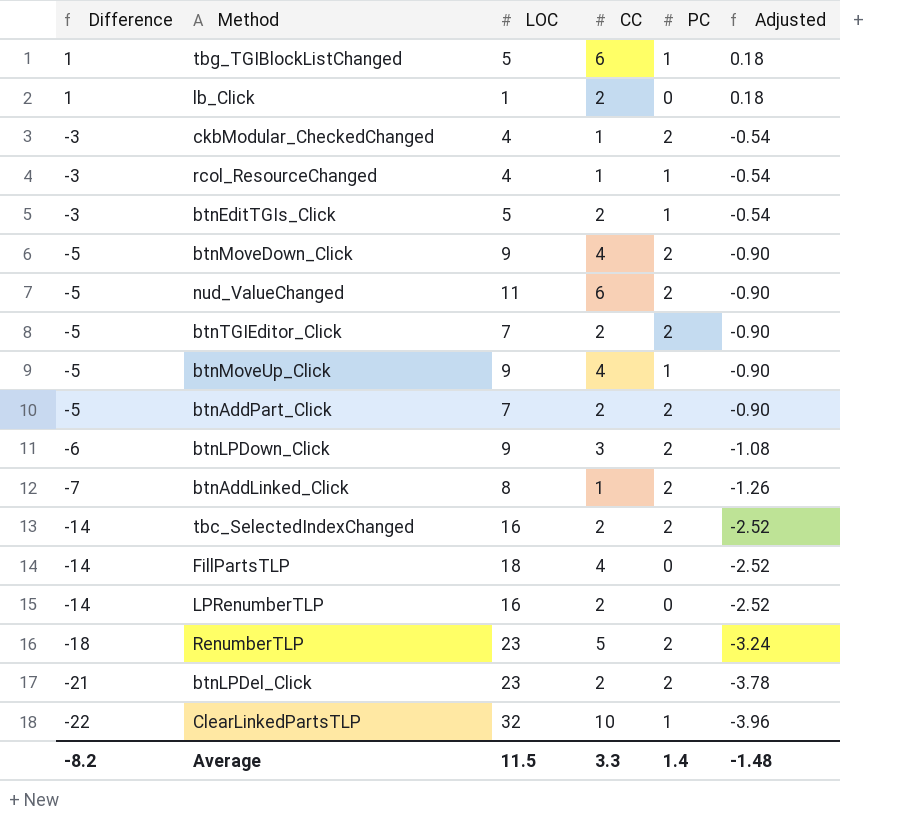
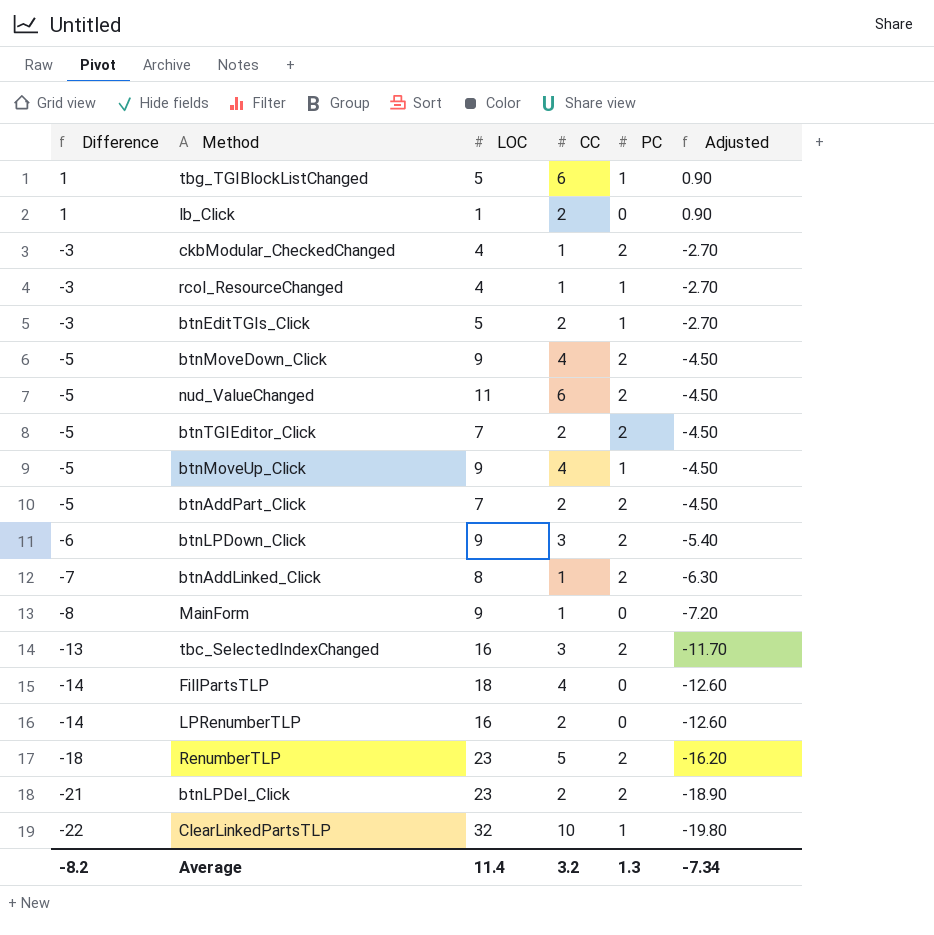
column Adjusted | formula: [Difference] * 0.18 -> [Difference] * 0.9
row MainForm: none -> -8 | 9 | 1 | 0 | -7.20
tbc_SelectedIndexChanged | Difference: -14 -> -13
tbc_SelectedIndexChanged | CC: 2 -> 3
Average | LOC: 11.5 -> 11.4
Average | CC: 3.3 -> 3.2
Average | PC: 1.4 -> 1.3
Average | Adjusted: -1.48 -> -7.34

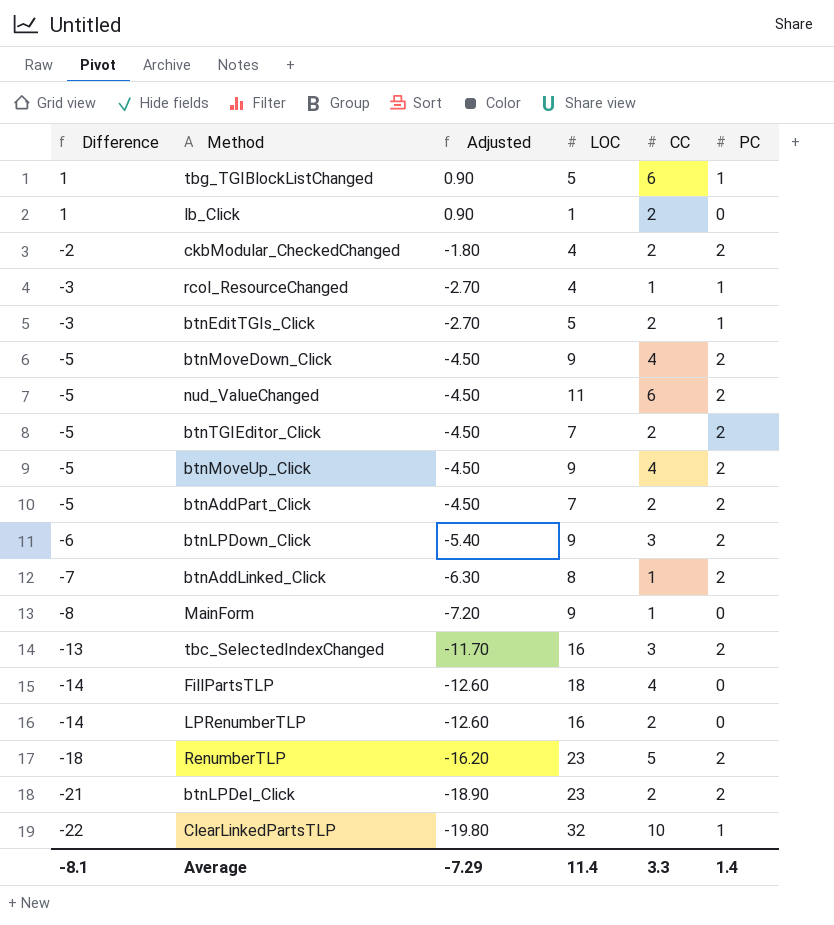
column Adjusted | position: 6 -> 3
ckbModular_CheckedChanged | Difference: -3 -> -2
ckbModular_CheckedChanged | Adjusted: -2.70 -> -1.80
ckbModular_CheckedChanged | CC: 1 -> 2
btnMoveUp_Click | PC: 1 -> 2
Average | Difference: -8.2 -> -8.1
Average | Adjusted: -7.34 -> -7.29
Average | CC: 3.2 -> 3.3
Average | PC: 1.3 -> 1.4

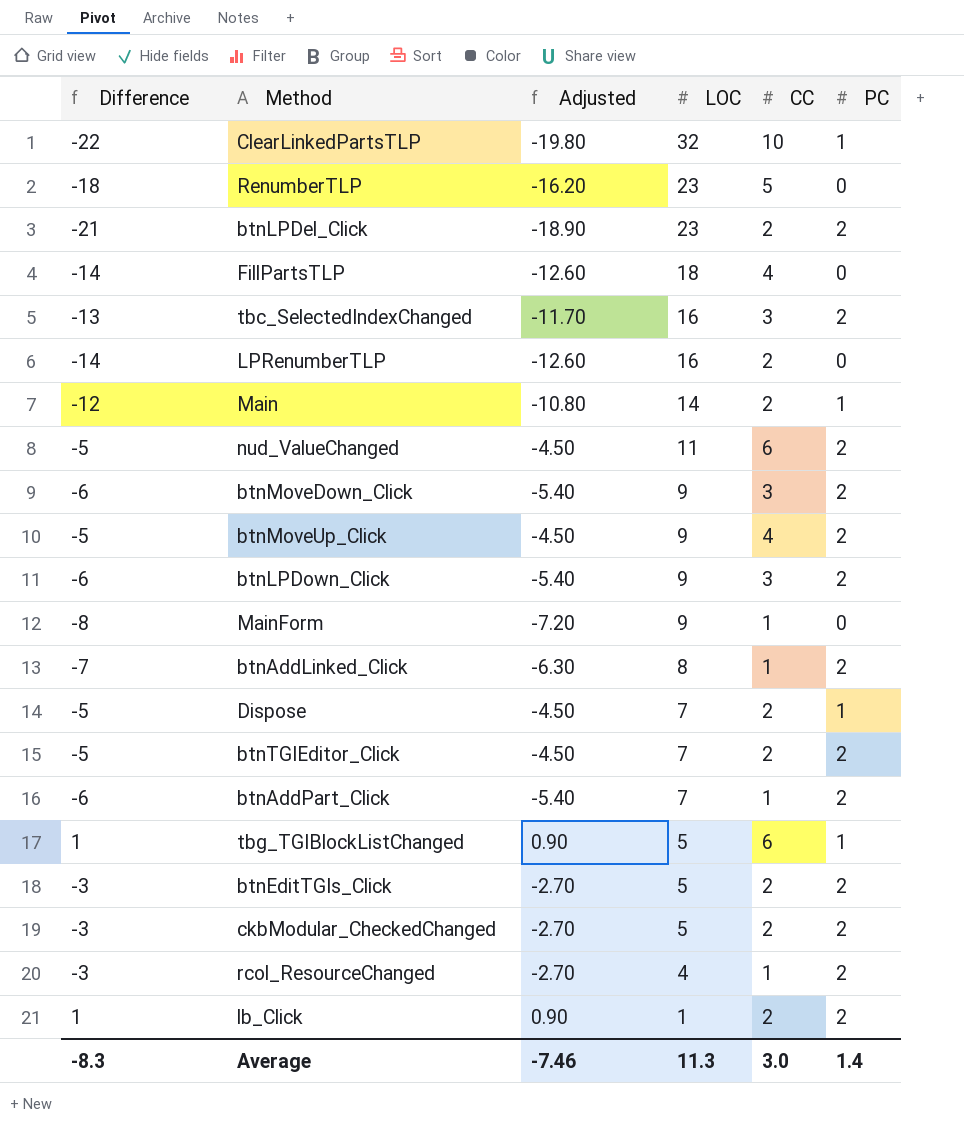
row order: Difference descending -> LOC descending
RenumberTLP | PC: 2 -> 0
row Main: none -> -12 | -10.80 | 14 | 2 | 1
btnMoveDown_Click | Difference: -5 -> -6
btnMoveDown_Click | Adjusted: -4.50 -> -5.40
btnMoveDown_Click | CC: 4 -> 3
row Dispose: none -> -5 | -4.50 | 7 | 2 | 1
btnAddPart_Click | Difference: -5 -> -6
btnAddPart_Click | Adjusted: -4.50 -> -5.40
btnAddPart_Click | CC: 2 -> 1
btnEditTGIs_Click | PC: 1 -> 2
ckbModular_CheckedChanged | Difference: -2 -> -3
ckbModular_CheckedChanged | Adjusted: -1.80 -> -2.70
ckbModular_CheckedChanged | LOC: 4 -> 5
rcol_ResourceChanged | PC: 1 -> 2
lb_Click | PC: 0 -> 2
Average | Difference: -8.1 -> -8.3
Average | Adjusted: -7.29 -> -7.46
Average | LOC: 11.4 -> 11.3
Average | CC: 3.3 -> 3.0

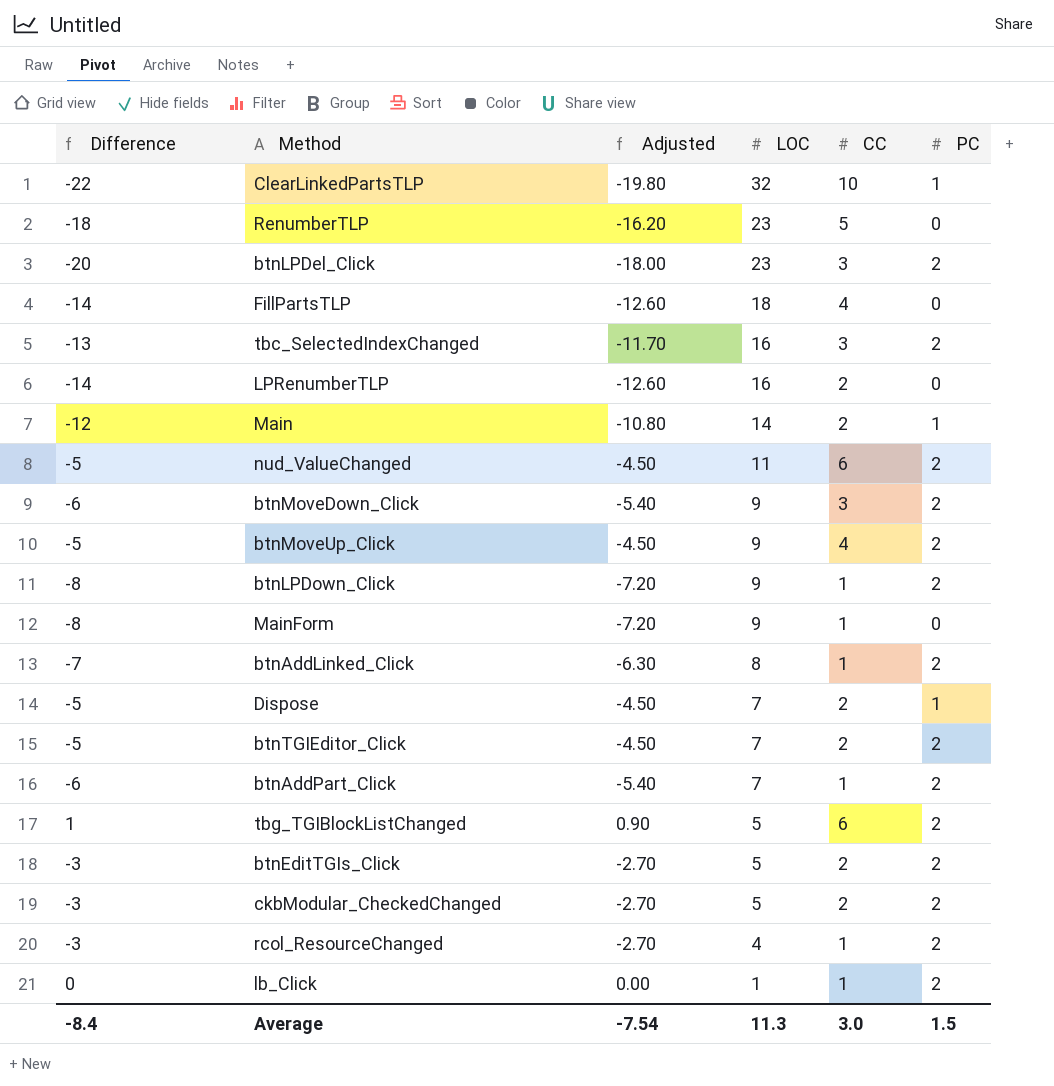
btnLPDel_Click | Difference: -21 -> -20
btnLPDel_Click | Adjusted: -18.90 -> -18.00
btnLPDel_Click | CC: 2 -> 3
btnLPDown_Click | Difference: -6 -> -8
btnLPDown_Click | Adjusted: -5.40 -> -7.20
btnLPDown_Click | CC: 3 -> 1
tbg_TGIBlockListChanged | PC: 1 -> 2
lb_Click | Difference: 1 -> 0
lb_Click | Adjusted: 0.90 -> 0.00
lb_Click | CC: 2 -> 1
Average | Difference: -8.3 -> -8.4
Average | Adjusted: -7.46 -> -7.54
Average | PC: 1.4 -> 1.5

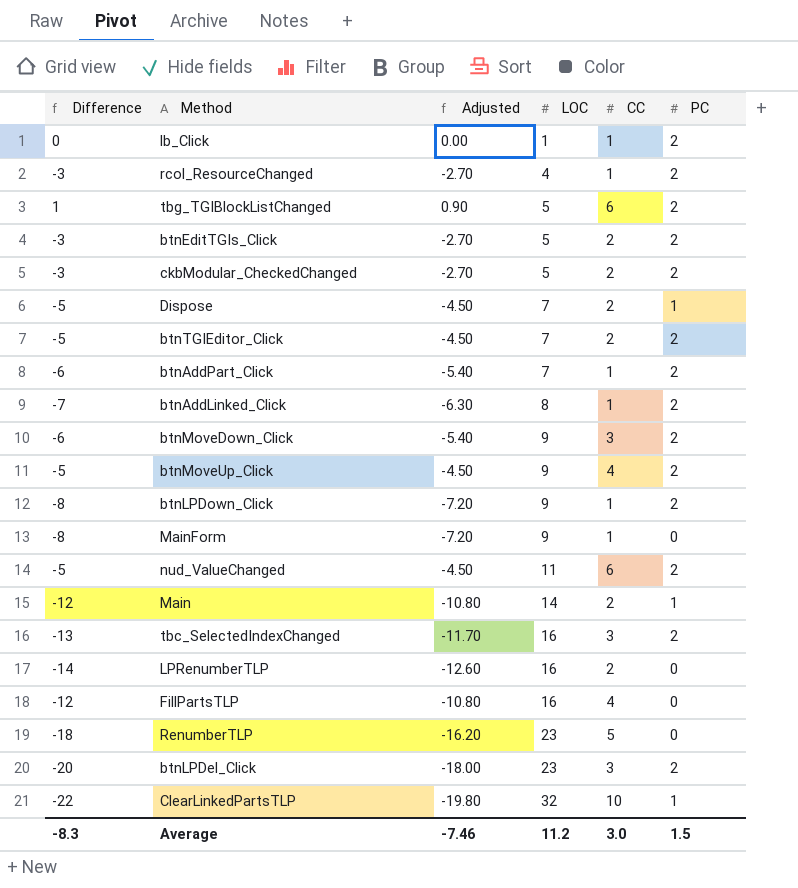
row order: LOC descending -> LOC ascending
FillPartsTLP | Difference: -14 -> -12
FillPartsTLP | Adjusted: -12.60 -> -10.80
FillPartsTLP | LOC: 18 -> 16
Average | Difference: -8.4 -> -8.3
Average | Adjusted: -7.54 -> -7.46
Average | LOC: 11.3 -> 11.2

